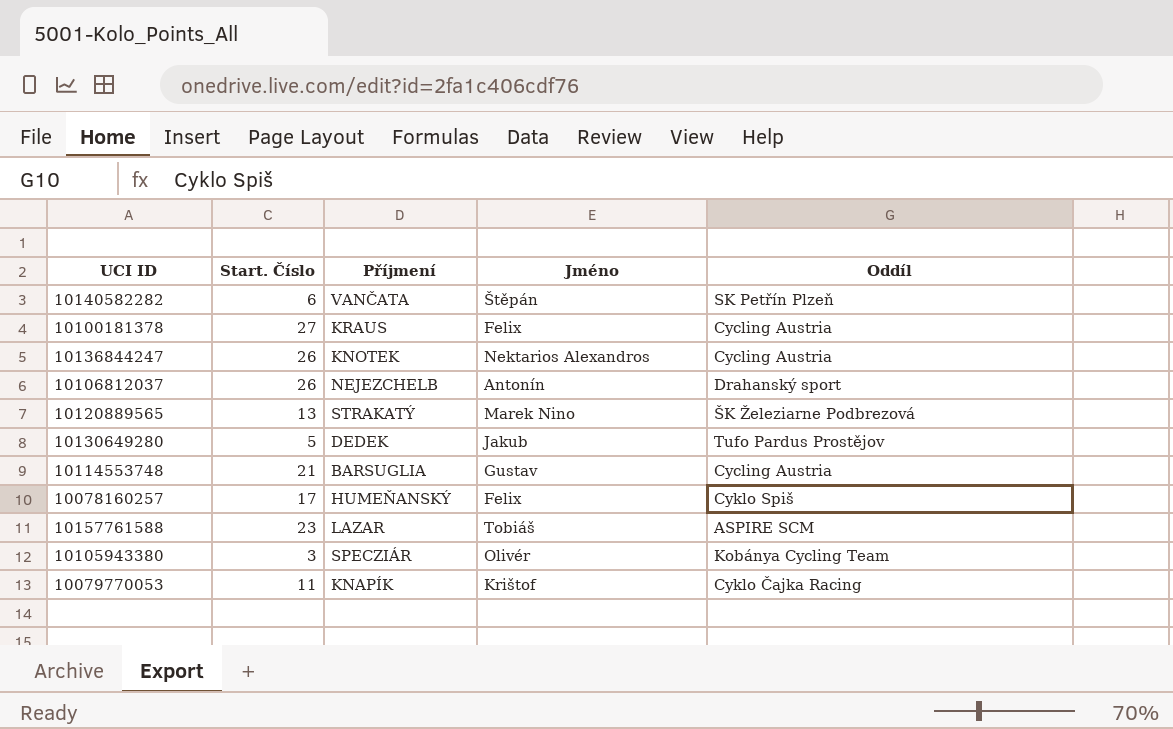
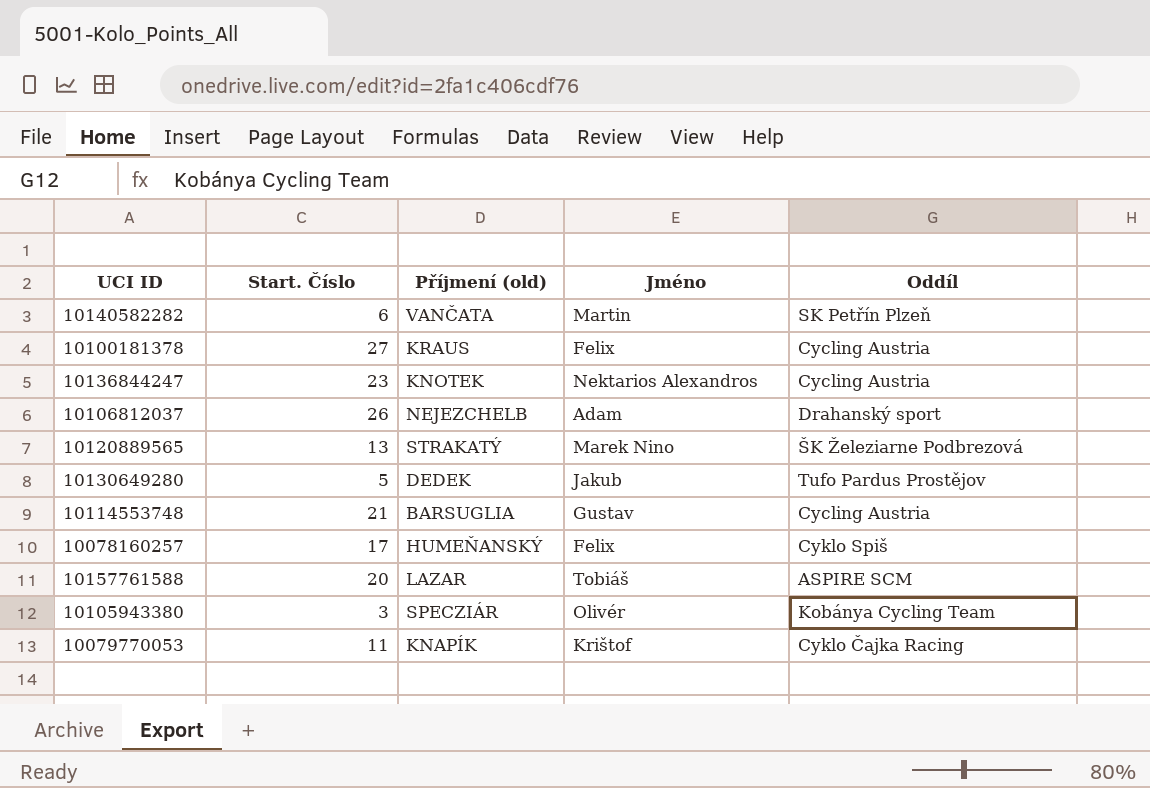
column name: Příjmení -> Příjmení (old)
10140582282 | Jméno: Štěpán -> Martin
10136844247 | Start. Číslo: 26 -> 23
10106812037 | Jméno: Antonín -> Adam
10157761588 | Start. Číslo: 23 -> 20

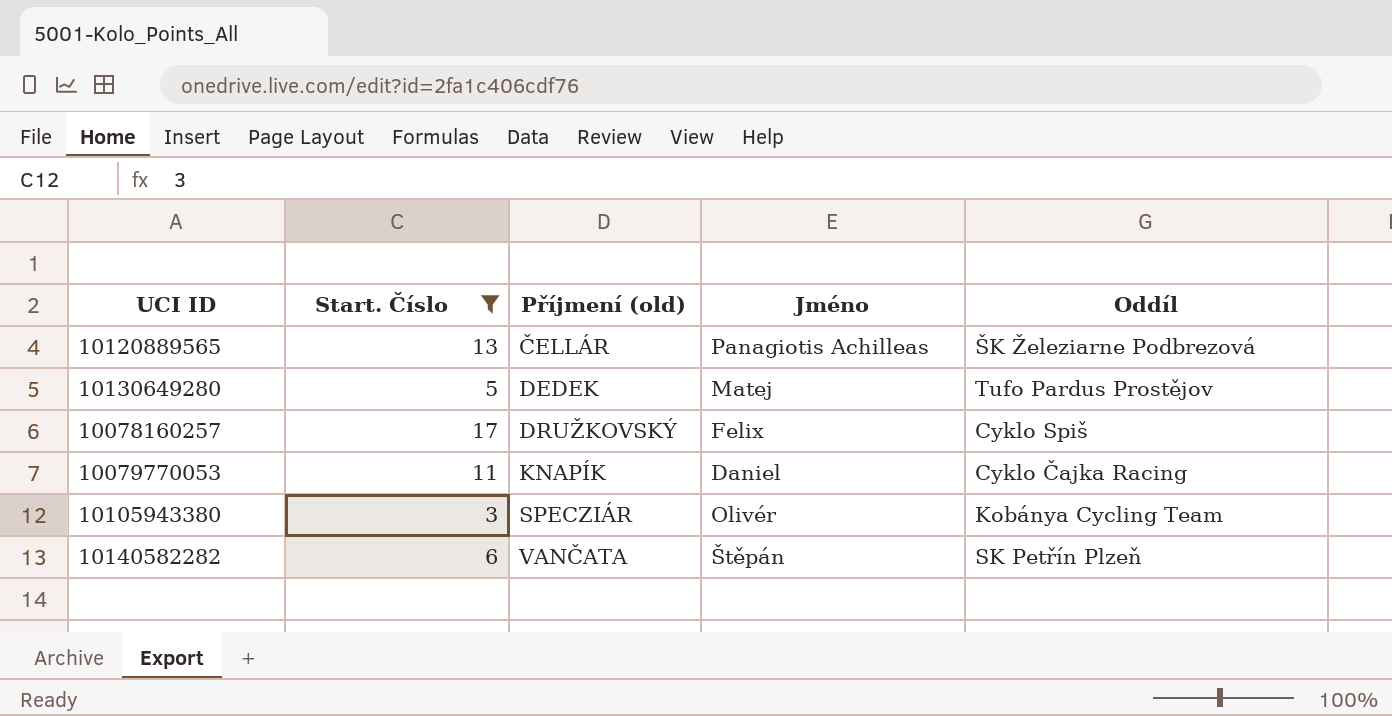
filter: none -> Start. Číslo <= 17
row order: none -> Příjmení (old) ascending
10120889565 | Příjmení (old): STRAKATÝ -> ČELLÁR
10120889565 | Jméno: Marek Nino -> Panagiotis Achilleas
10130649280 | Jméno: Jakub -> Matej
10078160257 | Příjmení (old): HUMEŇANSKÝ -> DRUŽKOVSKÝ
10079770053 | Jméno: Krištof -> Daniel
10140582282 | Jméno: Martin -> Štěpán

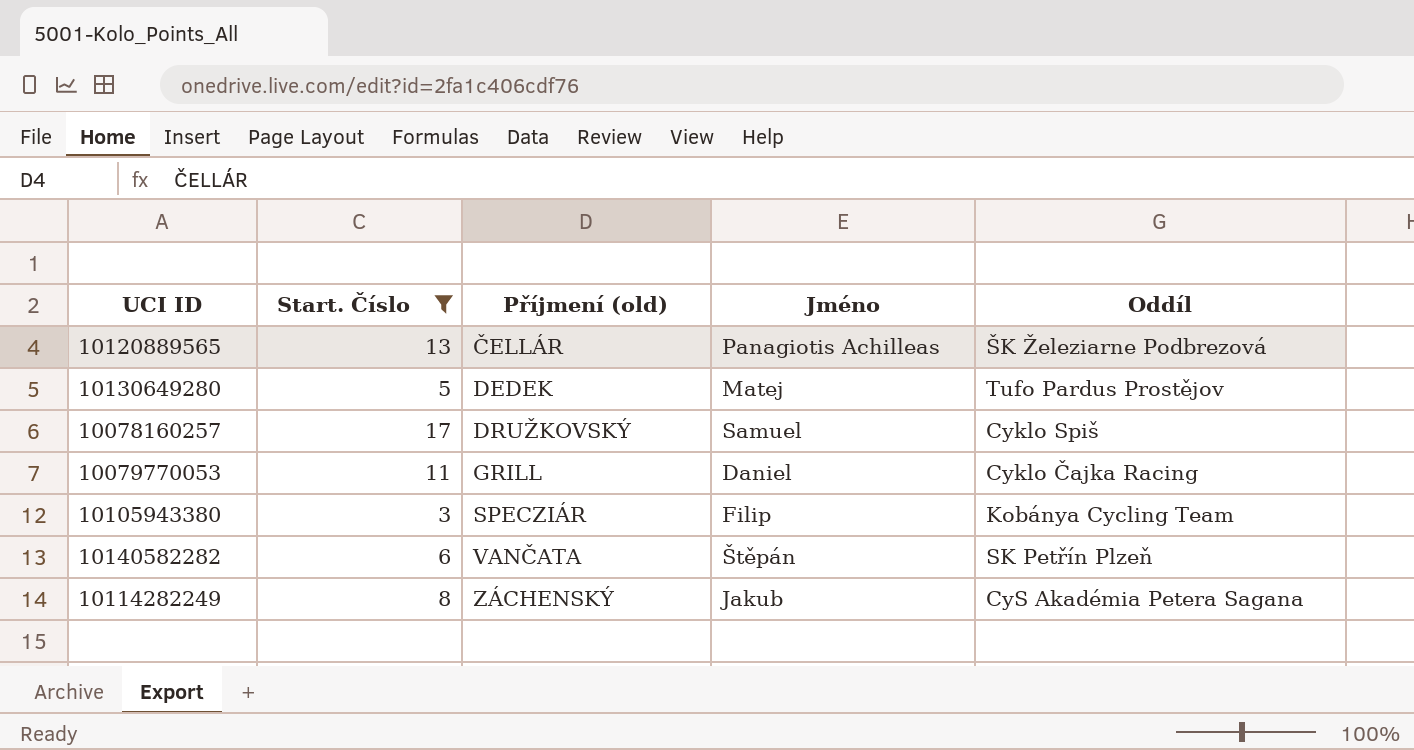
10078160257 | Jméno: Felix -> Samuel
10079770053 | Příjmení (old): KNAPÍK -> GRILL
10105943380 | Jméno: Olivér -> Filip
row 10114282249: none -> 8 | ZÁCHENSKÝ | Jakub | CyS Akadémia Petera Sagana

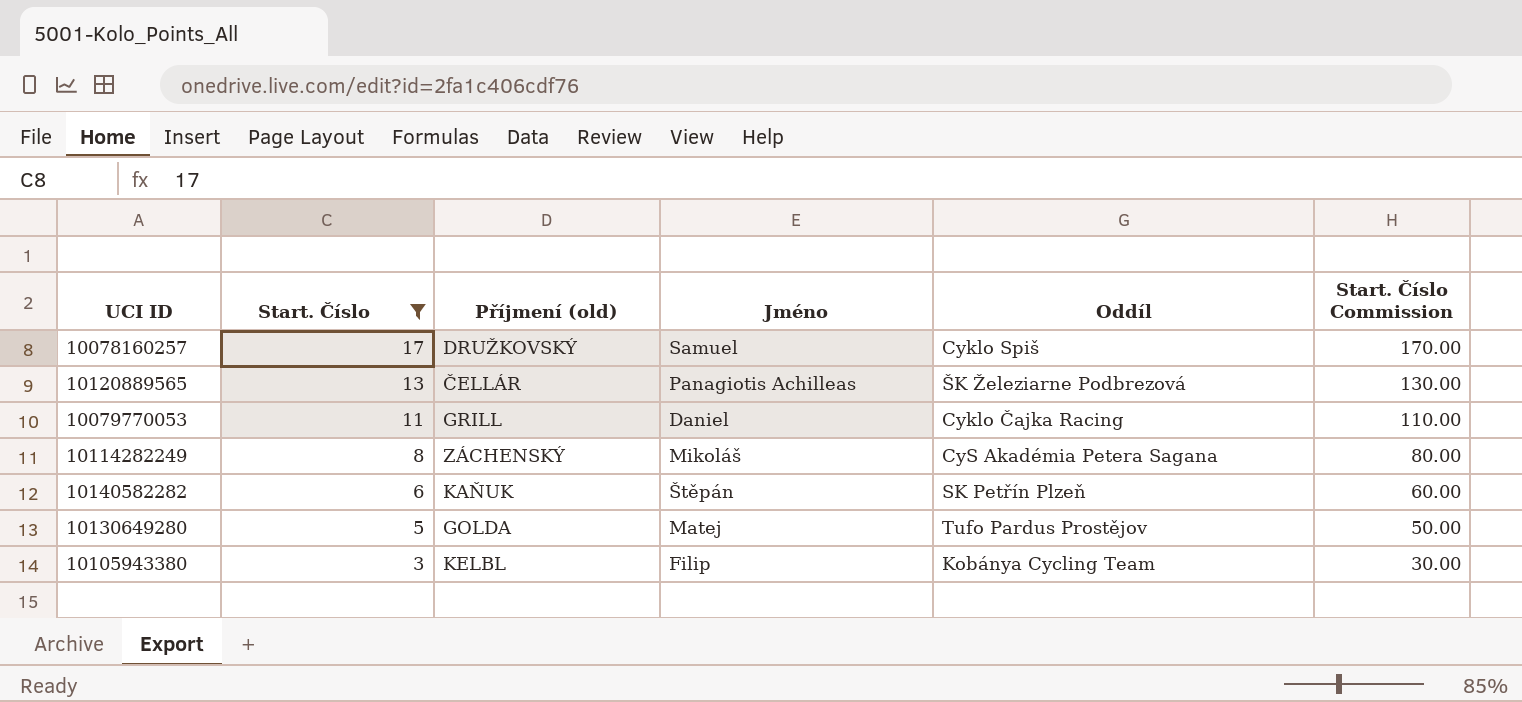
row order: Příjmení (old) ascending -> Start. Číslo descending
column Start. Číslo Commission | formula: none -> [Start. Číslo] * 10
10114282249 | Jméno: Jakub -> Mikoláš
10140582282 | Příjmení (old): VANČATA -> KAŇUK
10130649280 | Příjmení (old): DEDEK -> GOLDA
10105943380 | Příjmení (old): SPECZIÁR -> KELBL

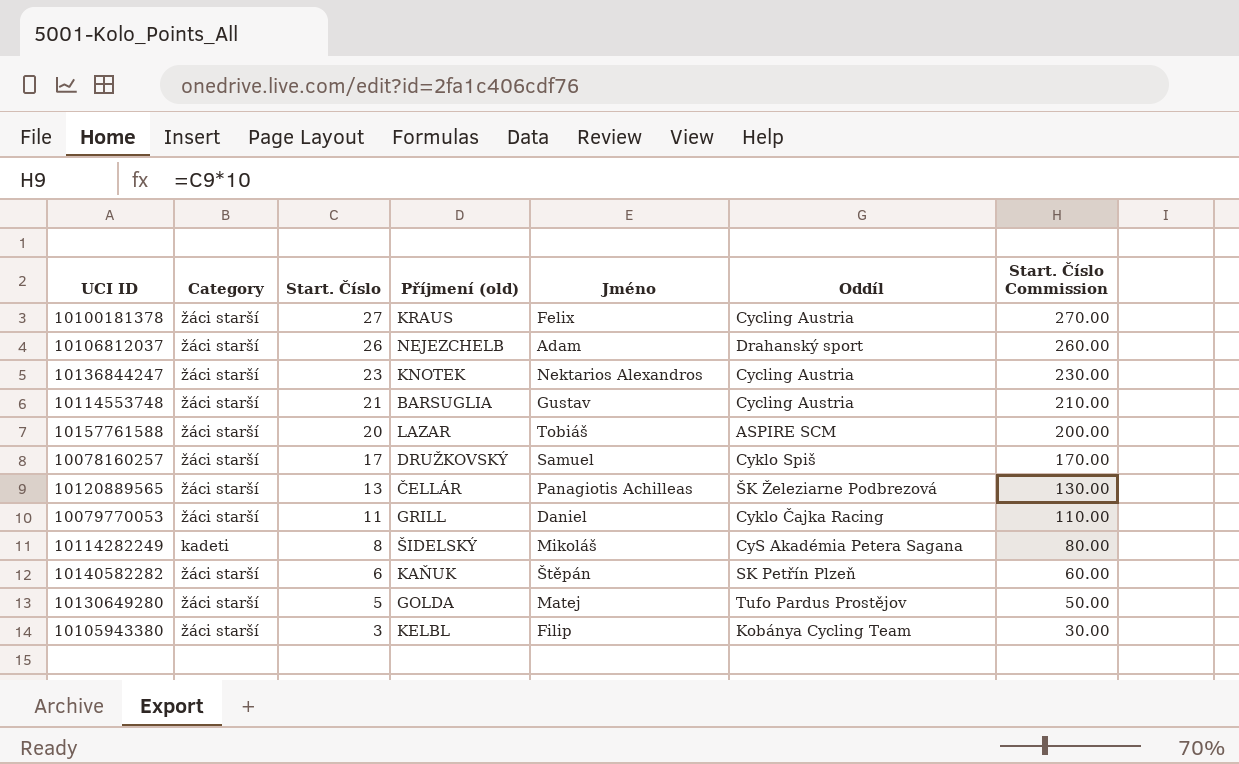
filter: Start. Číslo <= 17 -> none
column Category | position: none -> 2
10114282249 | Příjmení (old): ZÁCHENSKÝ -> ŠIDELSKÝ

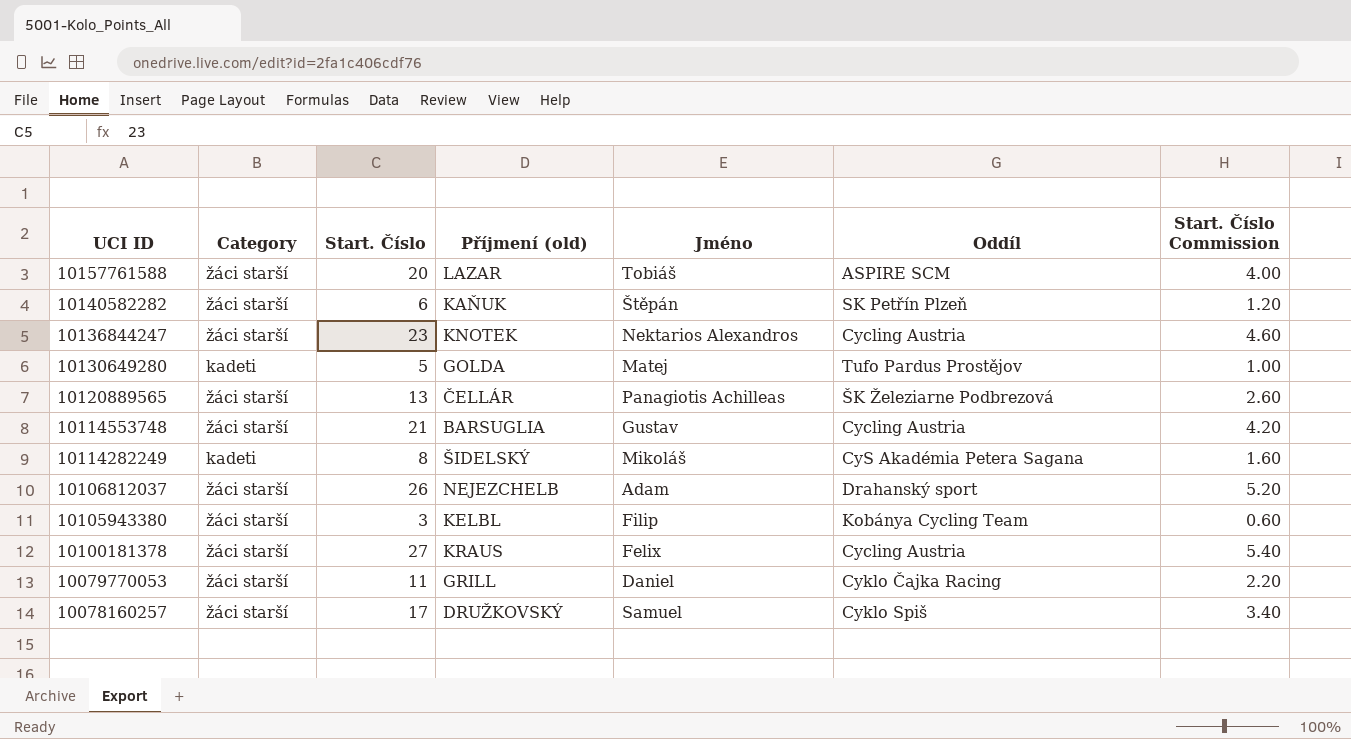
row order: Start. Číslo descending -> UCI ID descending
column Start. Číslo Commission | formula: [Start. Číslo] * 10 -> [Start. Číslo] * 0.2
10130649280 | Category: žáci starší -> kadeti

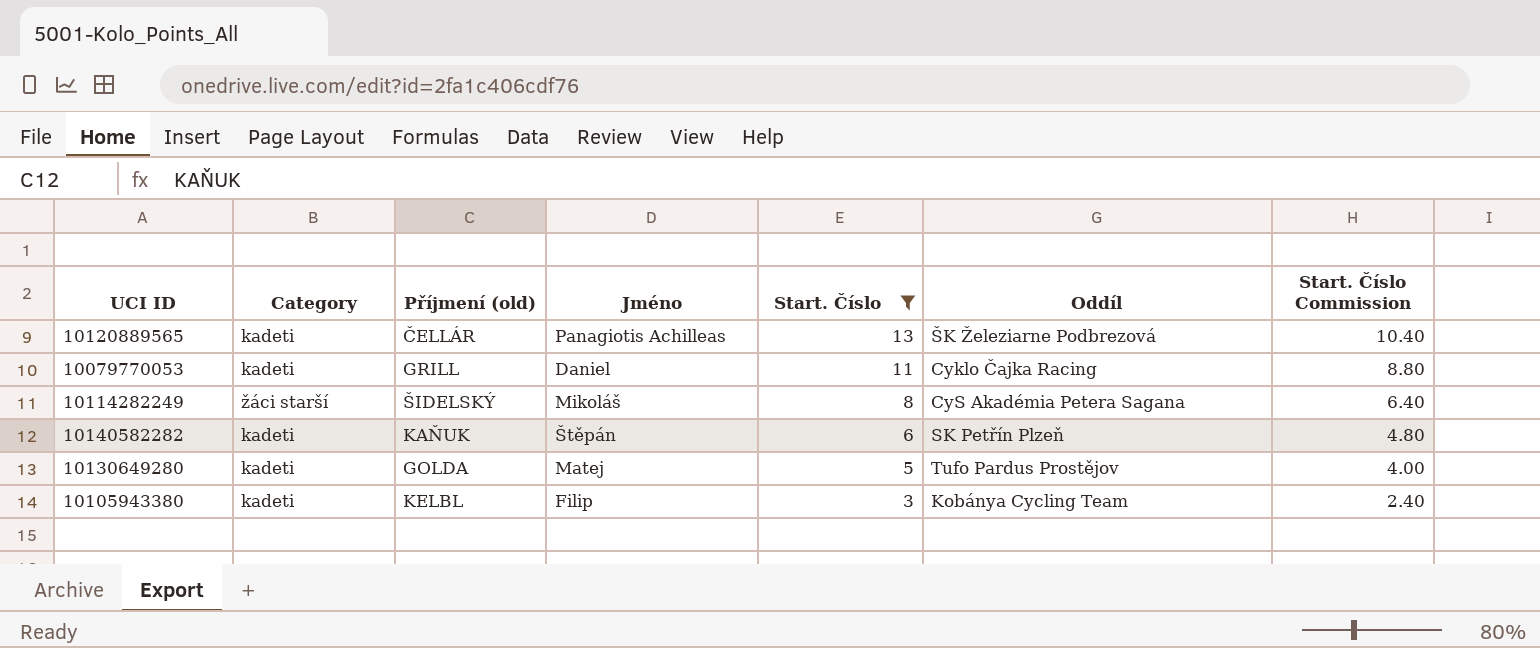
filter: none -> Start. Číslo <= 13
row order: UCI ID descending -> Start. Číslo descending
column Start. Číslo | position: 3 -> 5
column Start. Číslo Commission | formula: [Start. Číslo] * 0.2 -> [Start. Číslo] * 0.8
10120889565 | Category: žáci starší -> kadeti
10079770053 | Category: žáci starší -> kadeti
10114282249 | Category: kadeti -> žáci starší
10140582282 | Category: žáci starší -> kadeti
10105943380 | Category: žáci starší -> kadeti

